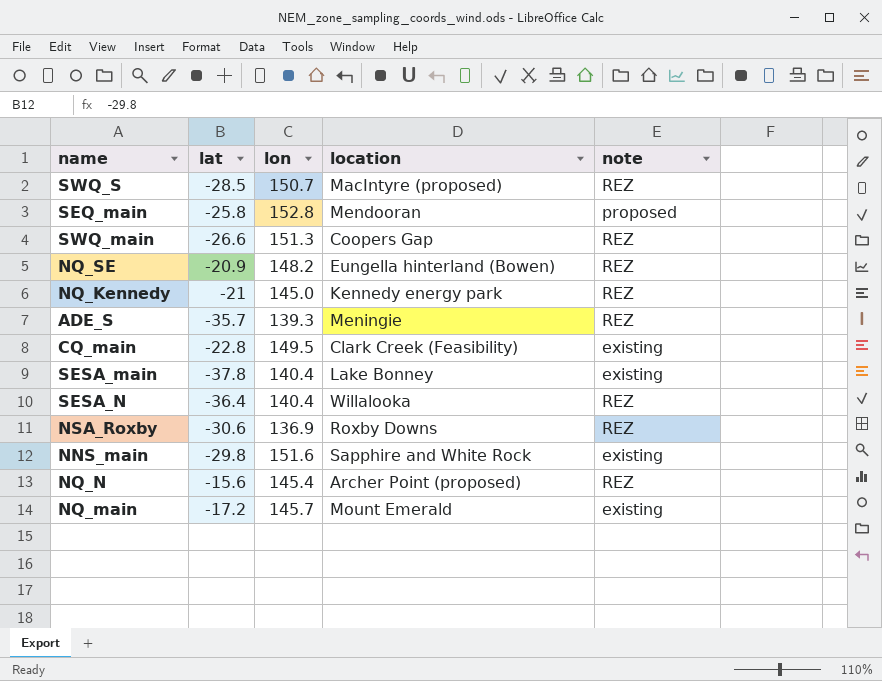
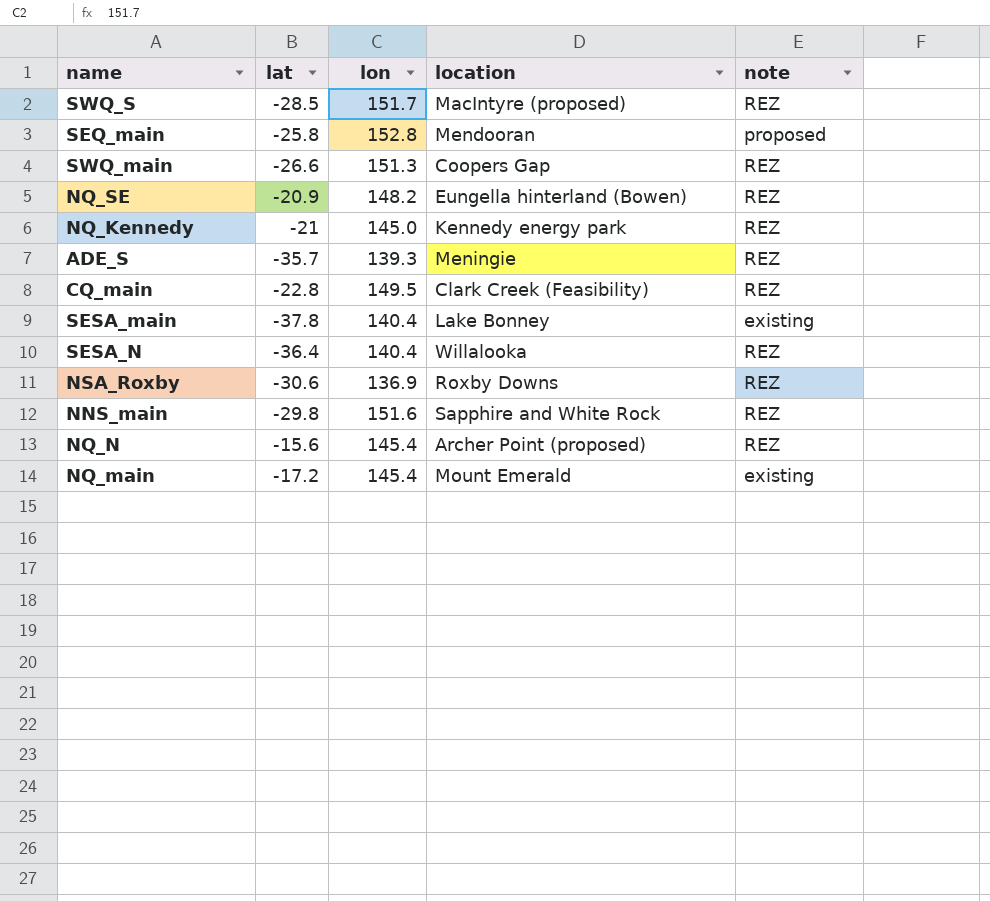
SWQ_S | lon: 150.7 -> 151.7
CQ_main | note: existing -> REZ
NNS_main | note: existing -> REZ
NQ_main | lon: 145.7 -> 145.4

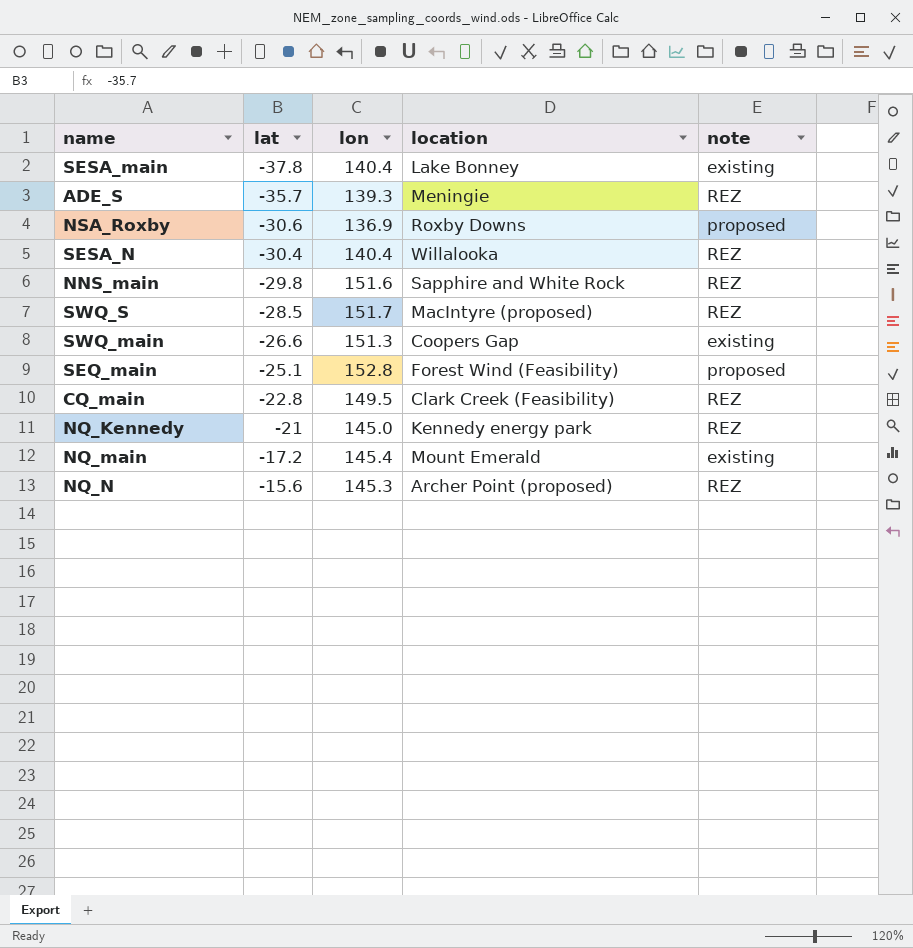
row order: none -> lat ascending
row NQ_SE: -20.9 | 148.2 | Eungella hinterland (Bowen) | REZ -> none
NSA_Roxby | note: REZ -> proposed
SESA_N | lat: -36.4 -> -30.4
SWQ_main | note: REZ -> existing
SEQ_main | lat: -25.8 -> -25.1
SEQ_main | location: Mendooran -> Forest Wind (Feasibility)
NQ_N | lon: 145.4 -> 145.3

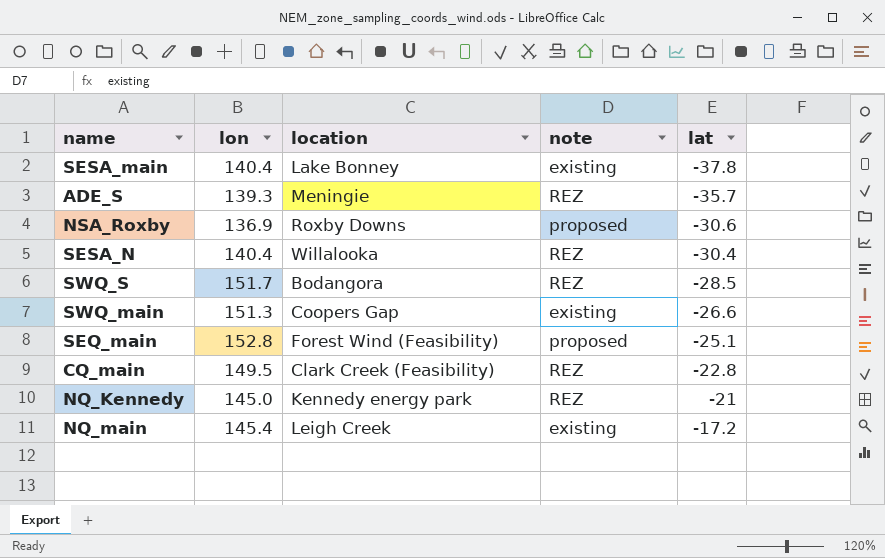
column lat | position: 2 -> 5
row NNS_main: -29.8 | 151.6 | Sapphire and White Rock | REZ -> none
row NQ_N: -15.6 | 145.3 | Archer Point (proposed) | REZ -> none
SWQ_S | location: MacIntyre (proposed) -> Bodangora
NQ_main | location: Mount Emerald -> Leigh Creek

